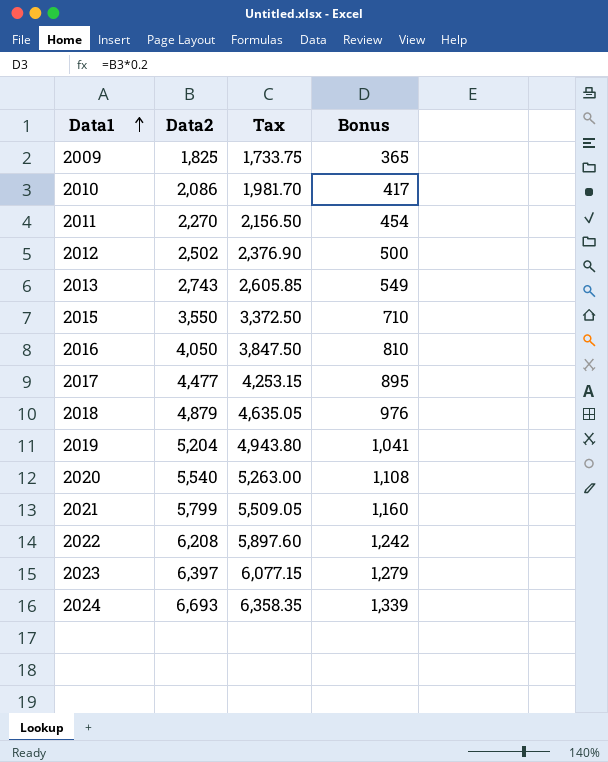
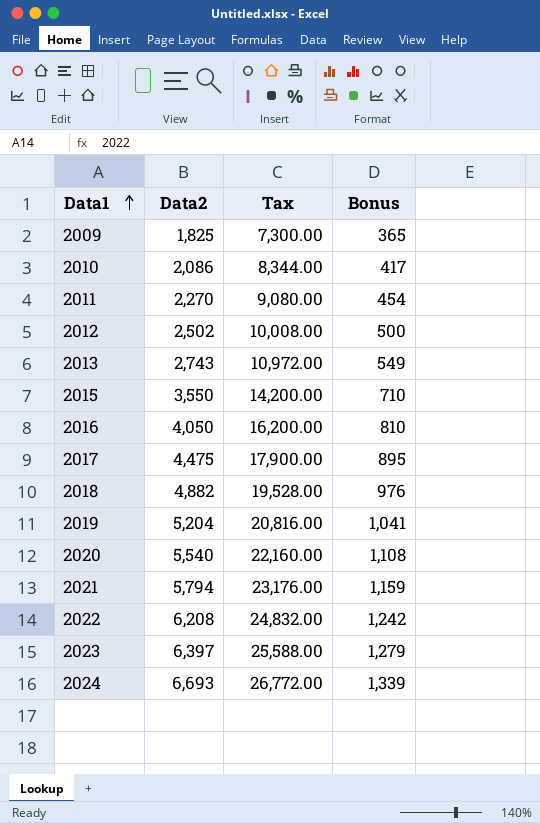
column Tax | formula: [Data2] * 0.95 -> [Data2] * 4
2017 | Data2: 4,477 -> 4,475
2018 | Data2: 4,879 -> 4,882
2021 | Data2: 5,799 -> 5,794
2021 | Bonus: 1,160 -> 1,159

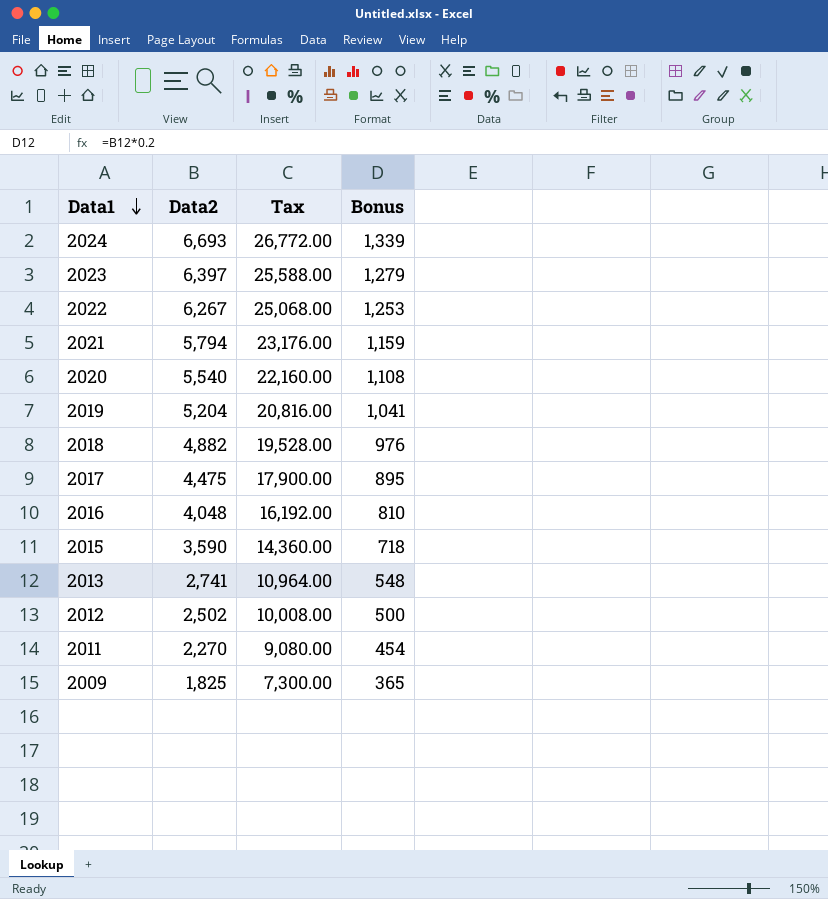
row order: Data1 ascending -> Data1 descending
row 2010: 2,086 | 8,344.00 | 417 -> none
2022 | Data2: 6,208 -> 6,267
2022 | Tax: 24,832.00 -> 25,068.00
2022 | Bonus: 1,242 -> 1,253
2016 | Data2: 4,050 -> 4,048
2016 | Tax: 16,200.00 -> 16,192.00
2015 | Data2: 3,550 -> 3,590
2015 | Tax: 14,200.00 -> 14,360.00
2015 | Bonus: 710 -> 718
2013 | Data2: 2,743 -> 2,741
2013 | Tax: 10,972.00 -> 10,964.00
2013 | Bonus: 549 -> 548

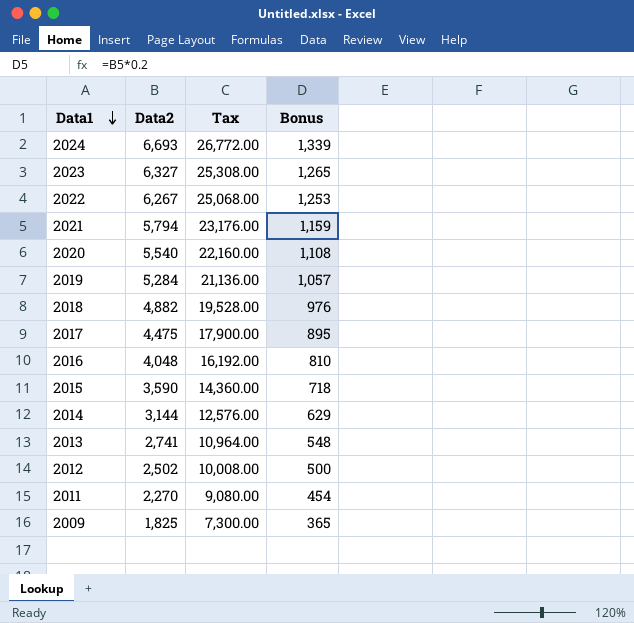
2023 | Data2: 6,397 -> 6,327
2023 | Tax: 25,588.00 -> 25,308.00
2023 | Bonus: 1,279 -> 1,265
2019 | Data2: 5,204 -> 5,284
2019 | Tax: 20,816.00 -> 21,136.00
2019 | Bonus: 1,041 -> 1,057
row 2014: none -> 3,144 | 12,576.00 | 629

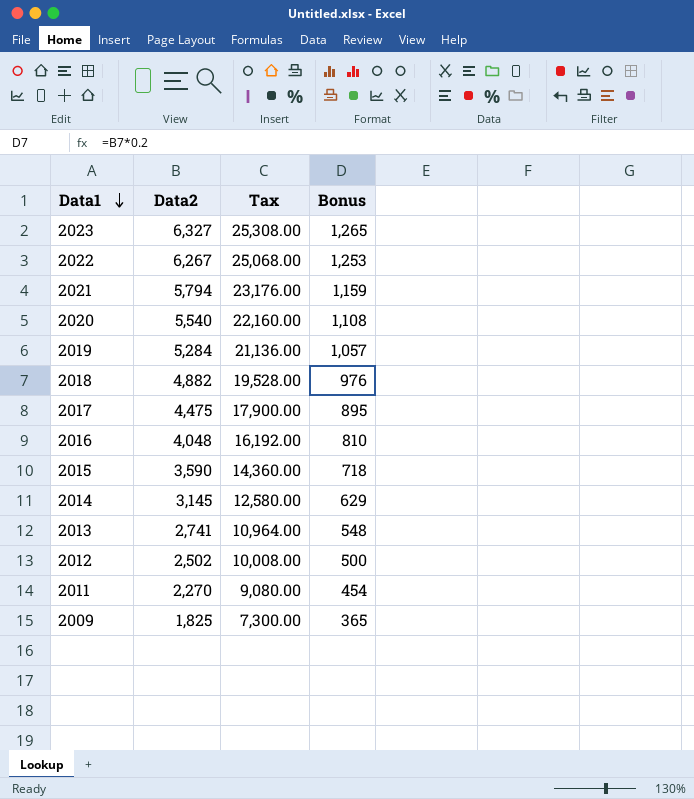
row 2024: 6,693 | 26,772.00 | 1,339 -> none
2014 | Data2: 3,144 -> 3,145
2014 | Tax: 12,576.00 -> 12,580.00

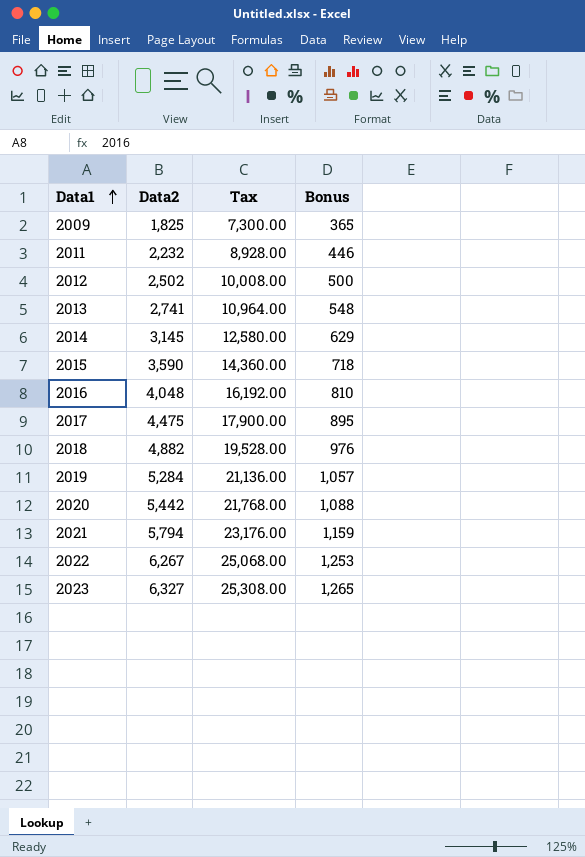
row order: Data1 descending -> Data1 ascending
2011 | Data2: 2,270 -> 2,232
2011 | Tax: 9,080.00 -> 8,928.00
2011 | Bonus: 454 -> 446
2020 | Data2: 5,540 -> 5,442
2020 | Tax: 22,160.00 -> 21,768.00
2020 | Bonus: 1,108 -> 1,088

